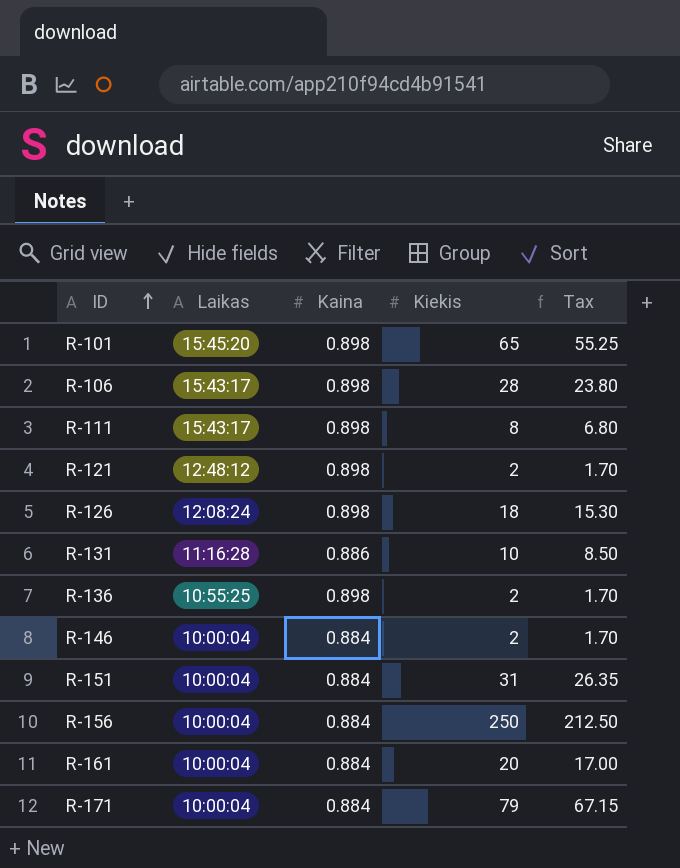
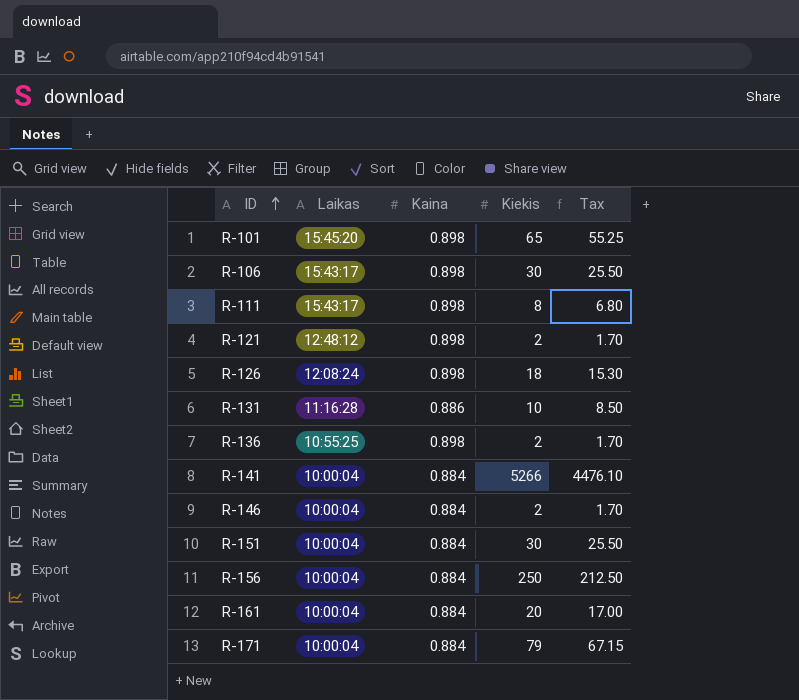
R-106 | Kiekis: 28 -> 30
R-106 | Tax: 23.80 -> 25.50
row R-141: none -> 10:00:04 | 0.884 | 5266 | 4476.10
R-151 | Kiekis: 31 -> 30
R-151 | Tax: 26.35 -> 25.50

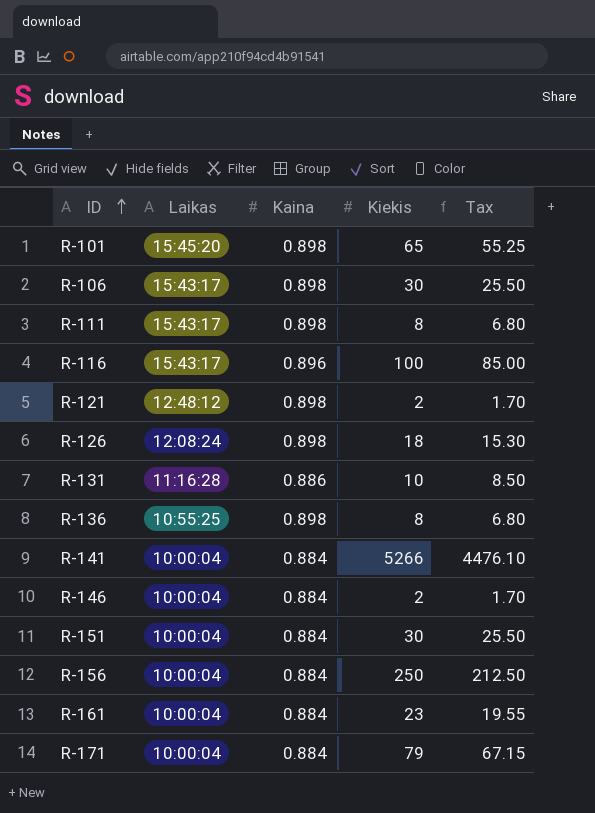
row R-116: none -> 15:43:17 | 0.896 | 100 | 85.00
R-136 | Kiekis: 2 -> 8
R-136 | Tax: 1.70 -> 6.80
R-161 | Kiekis: 20 -> 23
R-161 | Tax: 17.00 -> 19.55

